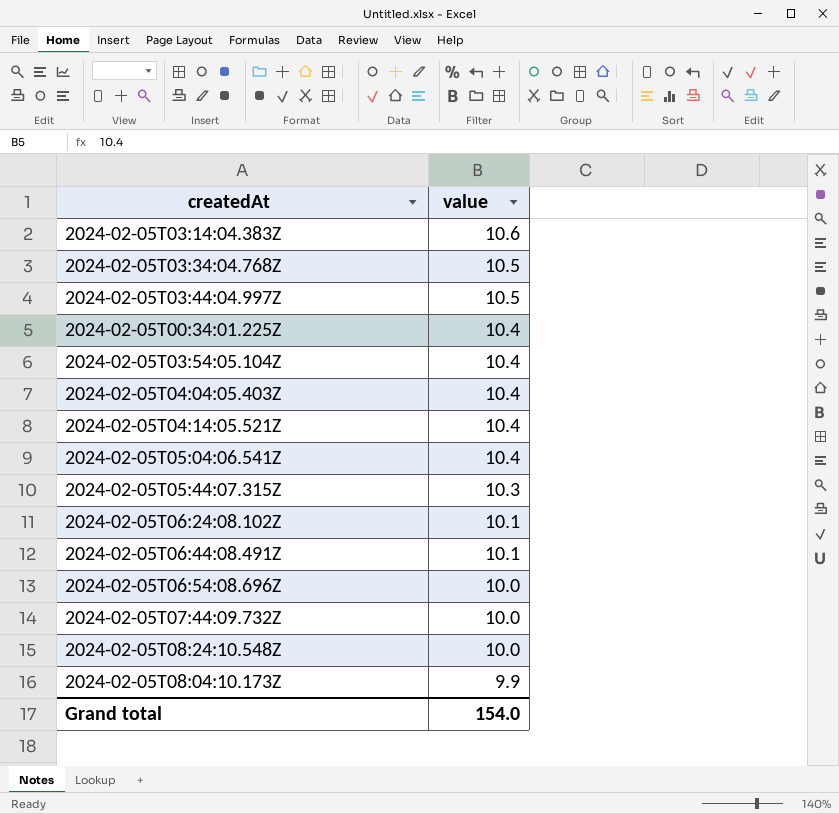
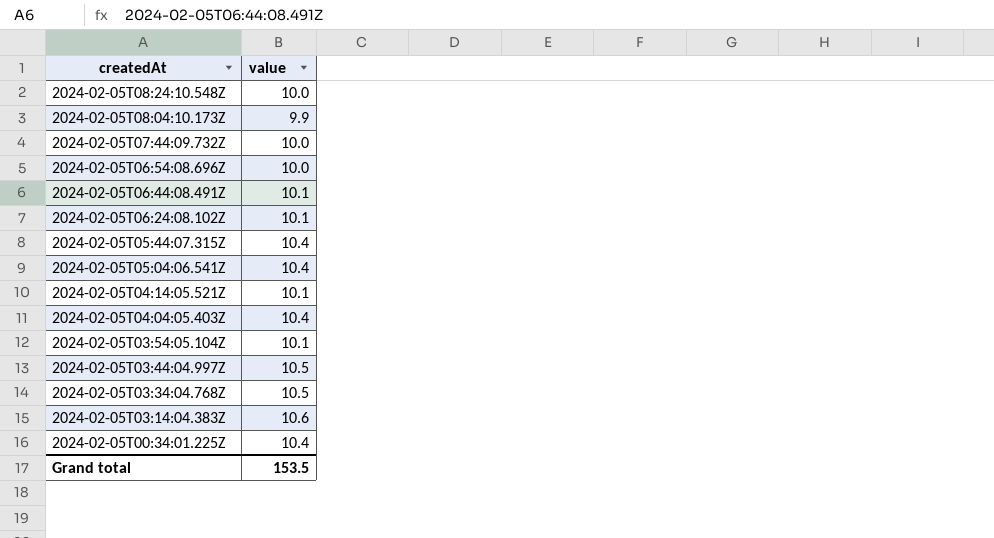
row order: value descending -> createdAt descending
2024-02-05T05:44:07.315Z | value: 10.3 -> 10.4
2024-02-05T04:14:05.521Z | value: 10.4 -> 10.1
2024-02-05T03:54:05.104Z | value: 10.4 -> 10.1
Grand total | value: 154.0 -> 153.5

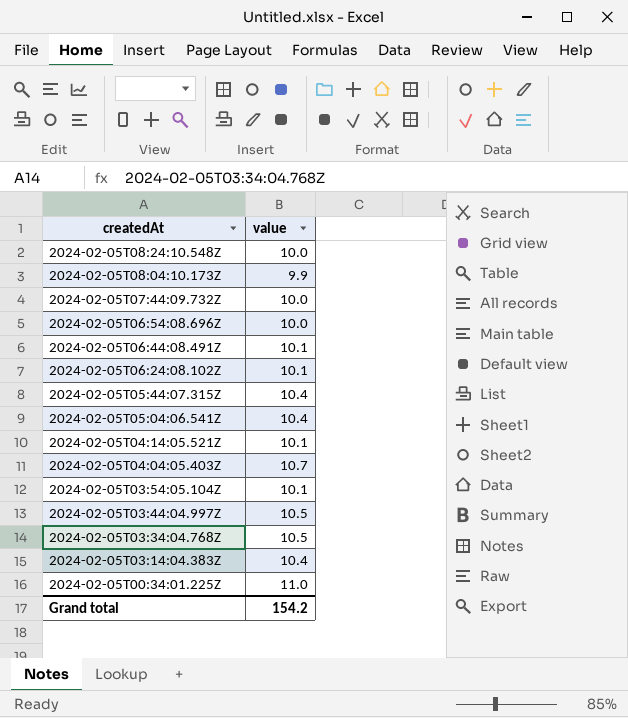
2024-02-05T04:04:05.403Z | value: 10.4 -> 10.7
2024-02-05T03:14:04.383Z | value: 10.6 -> 10.4
2024-02-05T00:34:01.225Z | value: 10.4 -> 11.0
Grand total | value: 153.5 -> 154.2

